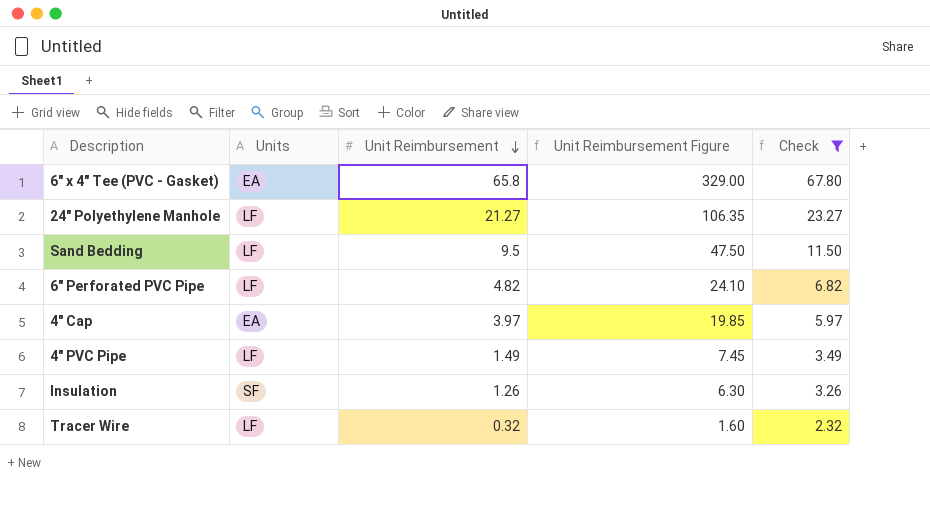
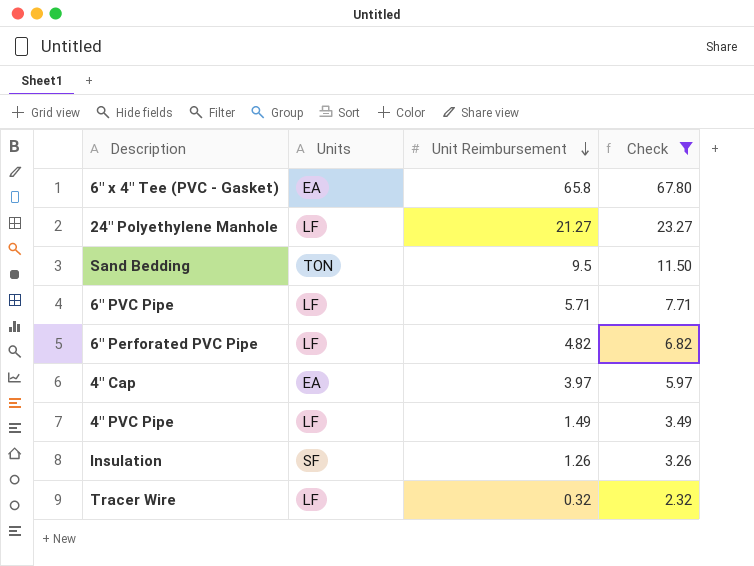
column Unit Reimbursement Figure | formula: [Unit Reimbursement] * 5 -> none
Sand Bedding | Units: LF -> TON
row 6" PVC Pipe: none -> LF | 5.71 | 7.71

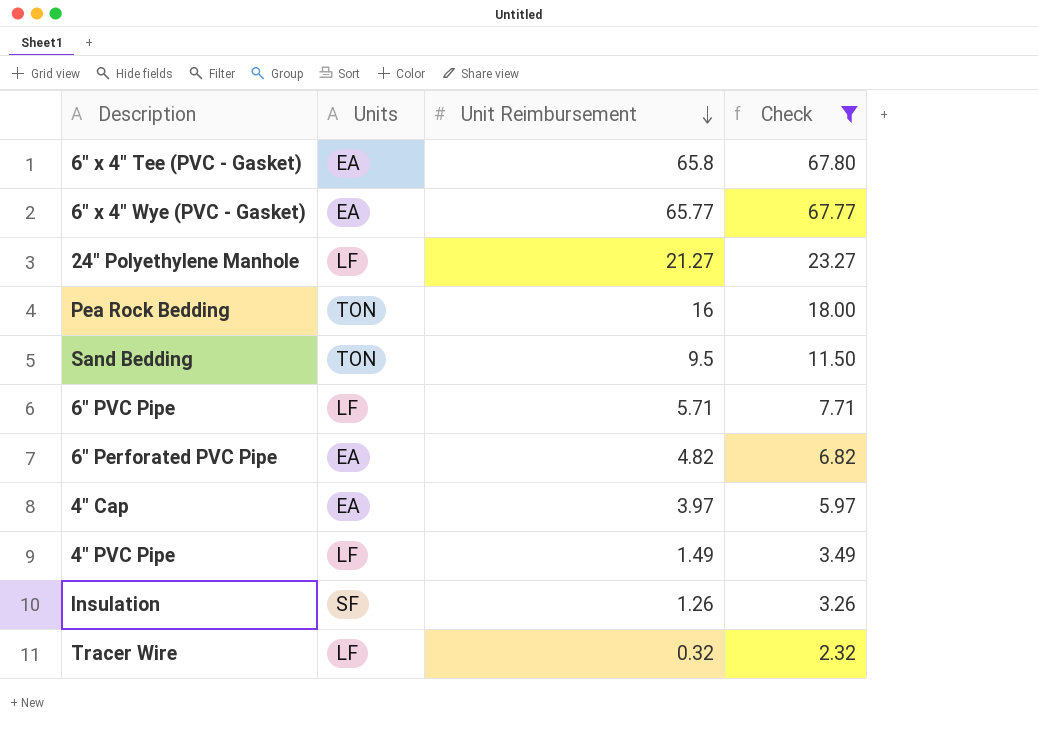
row 6" x 4" Wye (PVC - Gasket): none -> EA | 65.77 | 67.77
row Pea Rock Bedding: none -> TON | 16 | 18.00
6" Perforated PVC Pipe | Units: LF -> EA

